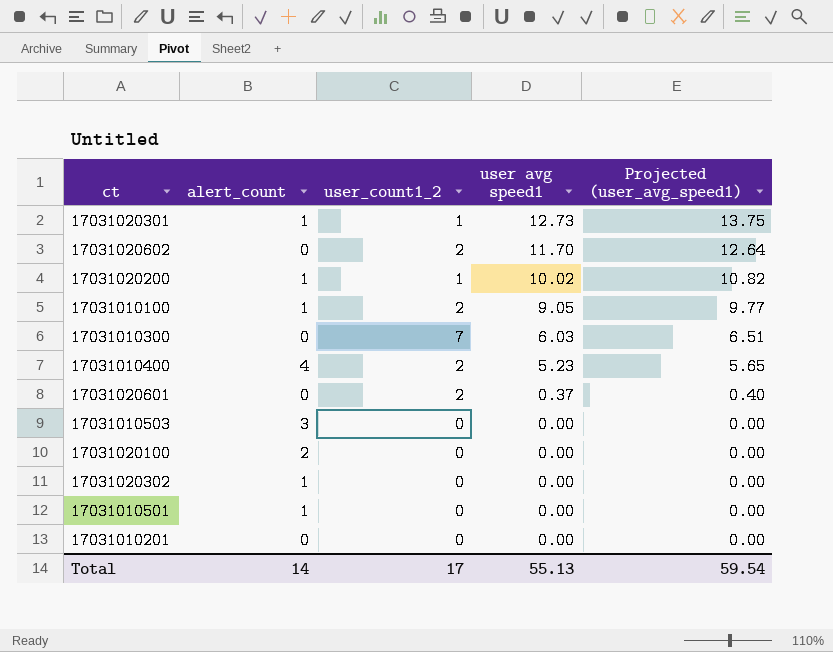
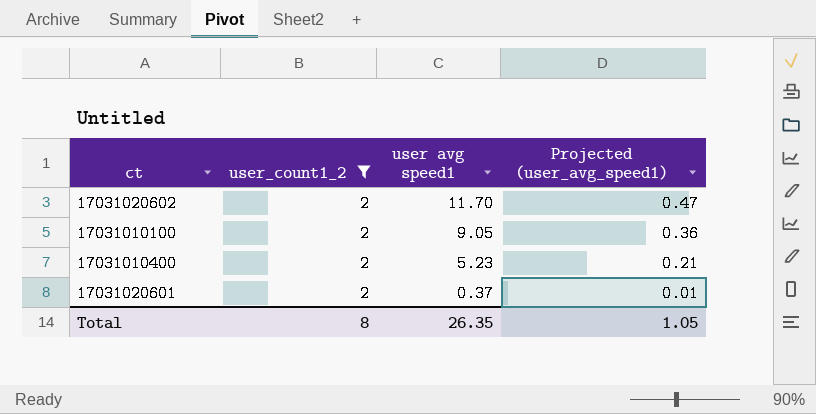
filter: none -> user_count1_2 = 2
column alert_count | position: 2 -> none
column Projected (user_avg_speed1) | formula: [user avg speed1] * 1.08 -> [user avg speed1] * 0.04
Total | user_count1_2: 17 -> 8
Total | user avg speed1: 55.13 -> 26.35
Total | Projected (user_avg_speed1): 59.54 -> 1.05

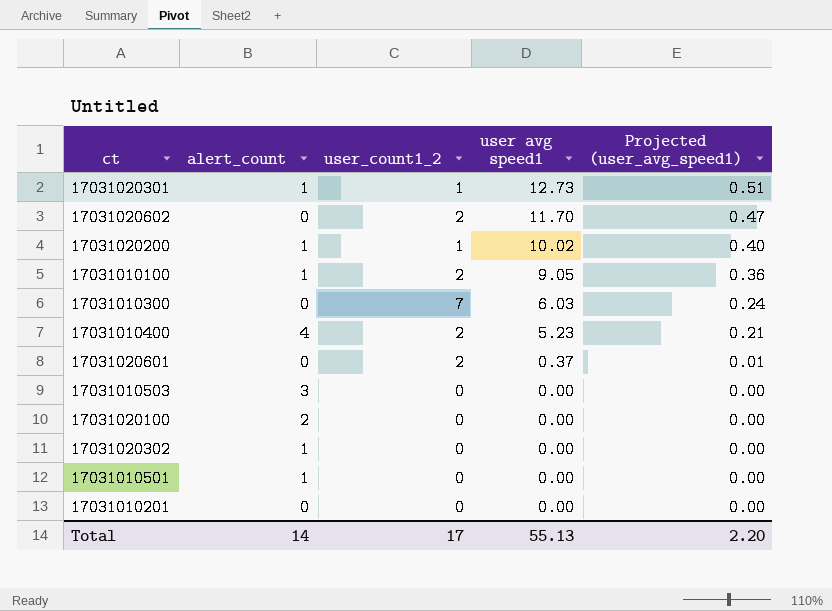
filter: user_count1_2 = 2 -> none
column alert_count | position: none -> 2
Total | user_count1_2: 8 -> 17
Total | user avg speed1: 26.35 -> 55.13
Total | Projected (user_avg_speed1): 1.05 -> 2.20

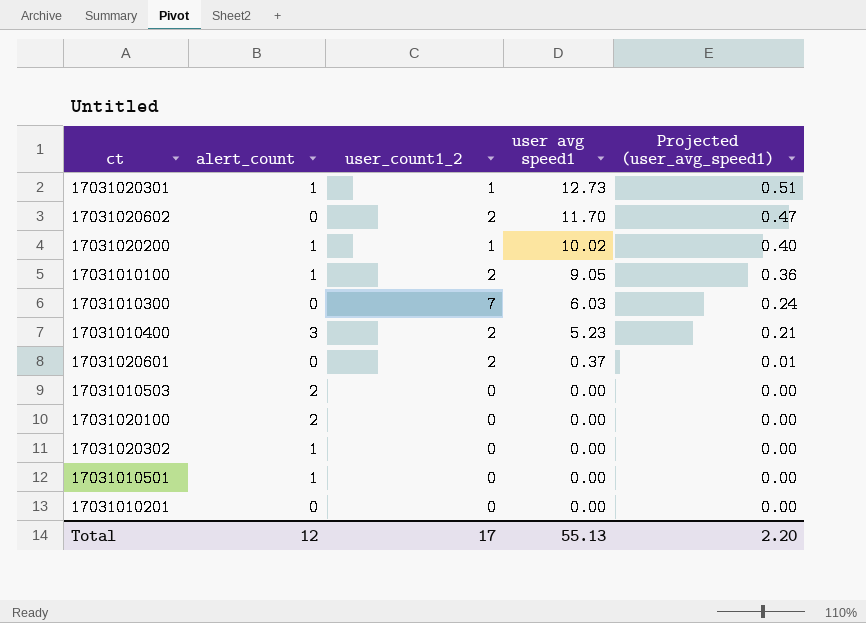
17031010400 | alert_count: 4 -> 3
17031010503 | alert_count: 3 -> 2
Total | alert_count: 14 -> 12

